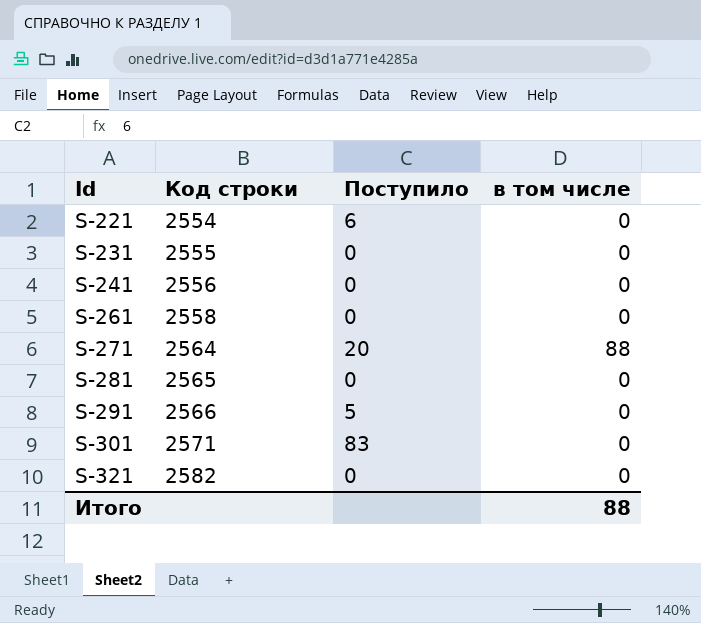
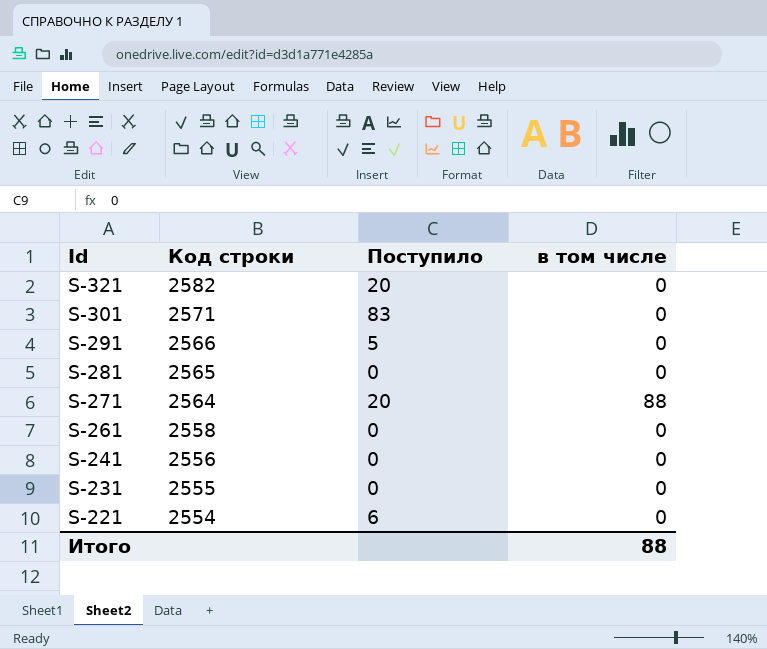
row order: Id ascending -> Id descending
S-321 | Поступило: 0 -> 20

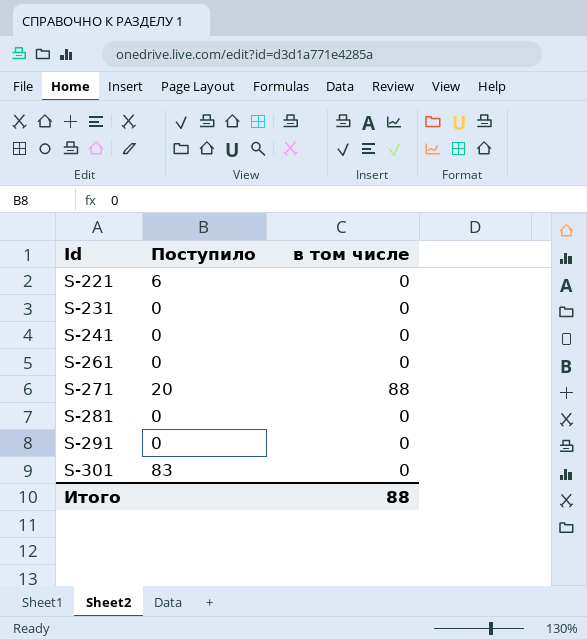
row order: Id descending -> Id ascending
column Код строки | position: 2 -> none
row S-321: 2582 | 20 | 0 -> none
S-291 | Поступило: 5 -> 0

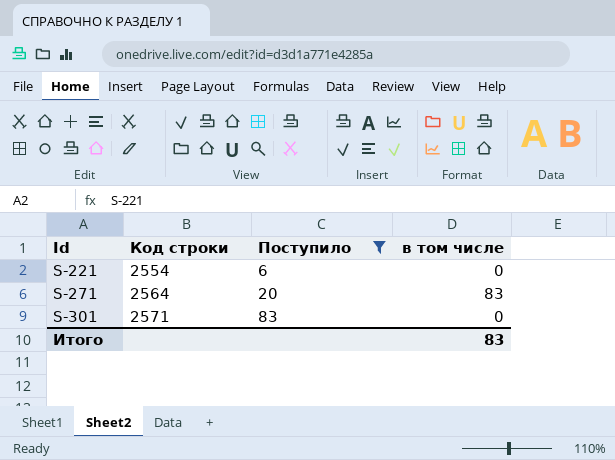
filter: none -> Поступило != 0
column Код строки | position: none -> 2
S-271 | в том числе: 88 -> 83
Итого | в том числе: 88 -> 83

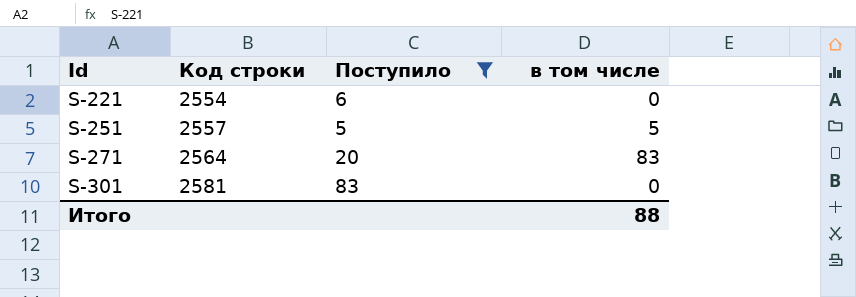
row S-251: none -> 2557 | 5 | 5
S-301 | Код строки: 2571 -> 2581
Итого | в том числе: 83 -> 88

